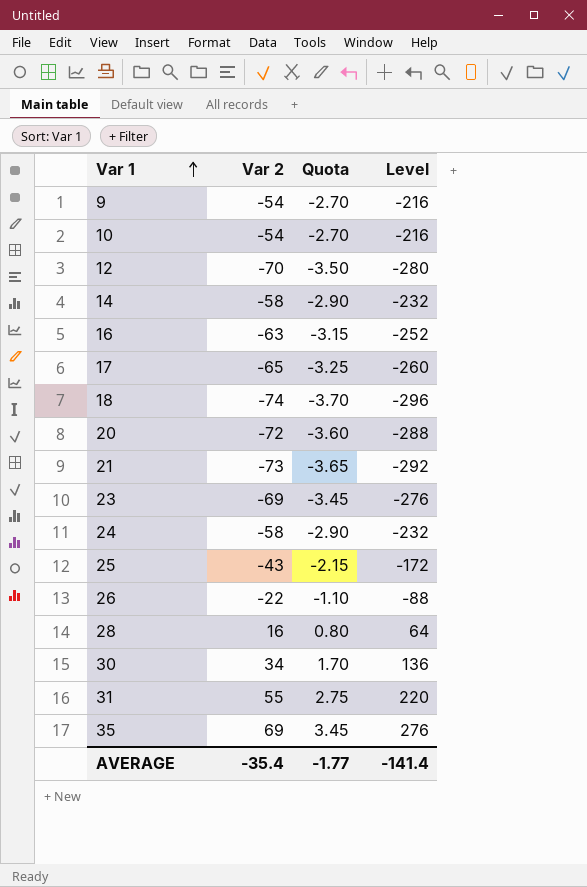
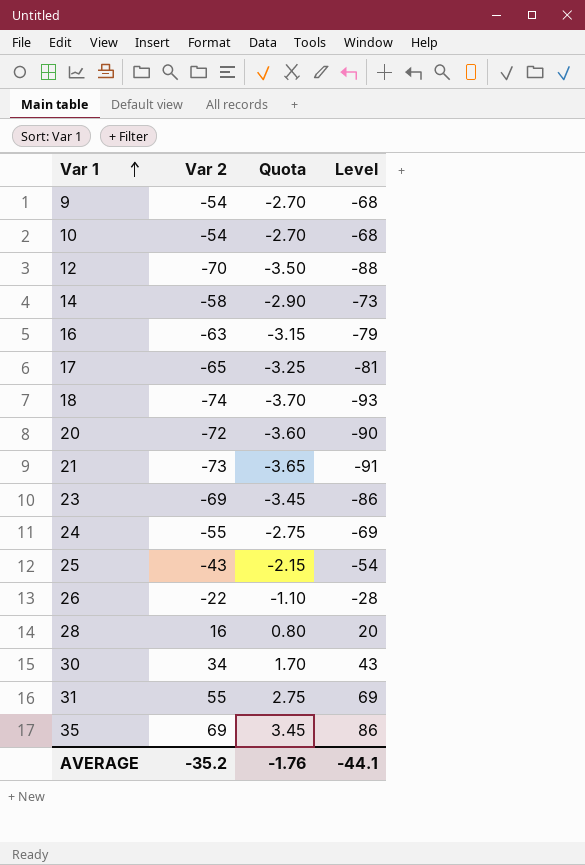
column Level | formula: [Var 2] * 4 -> [Var 2] * 1.25
24 | Var 2: -58 -> -55
24 | Quota: -2.90 -> -2.75
AVERAGE | Var 2: -35.4 -> -35.2
AVERAGE | Quota: -1.77 -> -1.76
AVERAGE | Level: -141.4 -> -44.1

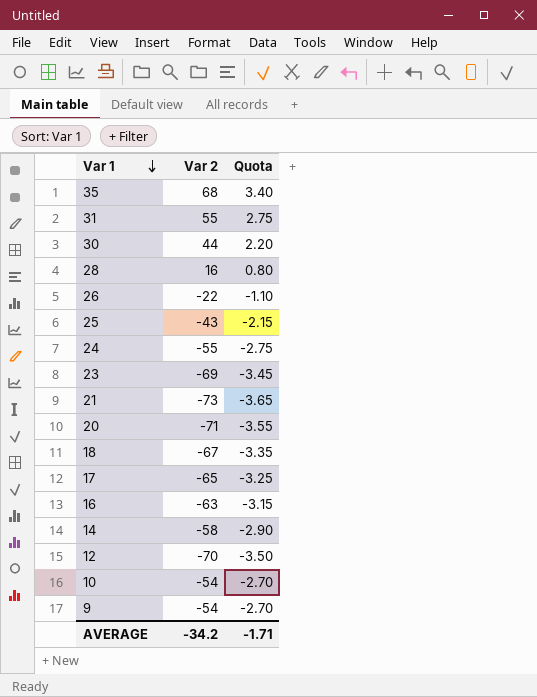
row order: Var 1 ascending -> Var 1 descending
column Level | formula: [Var 2] * 1.25 -> none
35 | Var 2: 69 -> 68
35 | Quota: 3.45 -> 3.40
30 | Var 2: 34 -> 44
30 | Quota: 1.70 -> 2.20
20 | Var 2: -72 -> -71
20 | Quota: -3.60 -> -3.55
18 | Var 2: -74 -> -67
18 | Quota: -3.70 -> -3.35
AVERAGE | Var 2: -35.2 -> -34.2
AVERAGE | Quota: -1.76 -> -1.71

